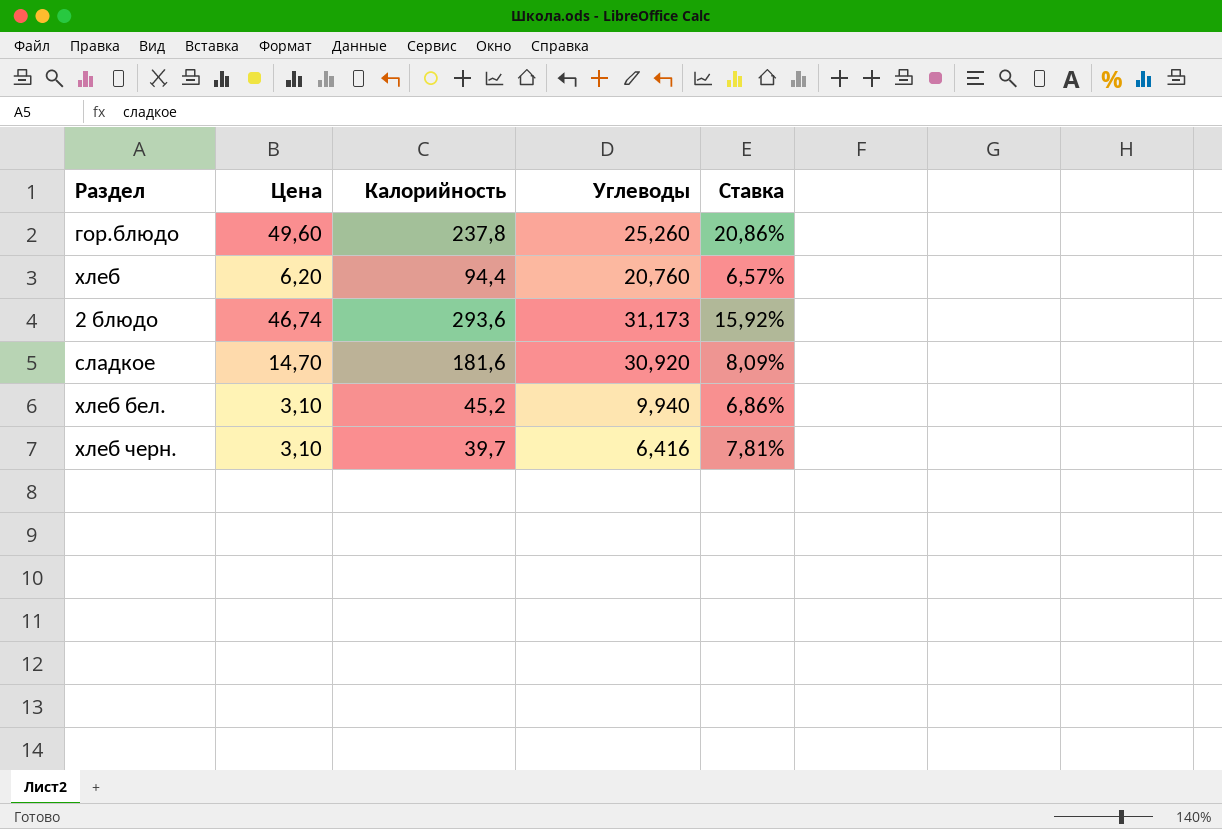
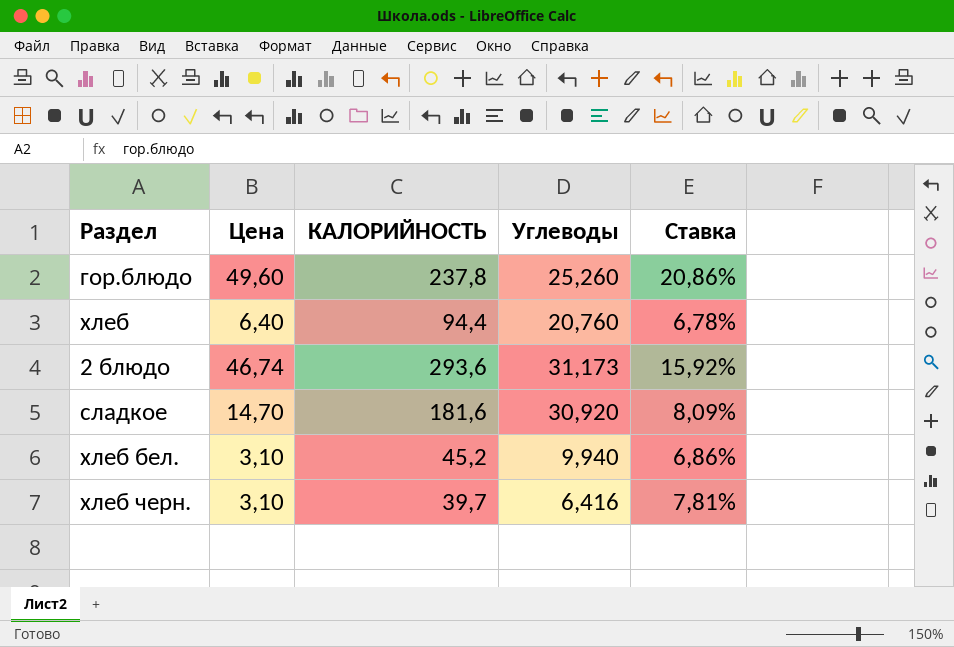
column name: Калорийность -> КАЛОРИЙНОСТЬ
хлеб | Цена: 6,20 -> 6,40
хлеб | Ставка: 6,57% -> 6,78%

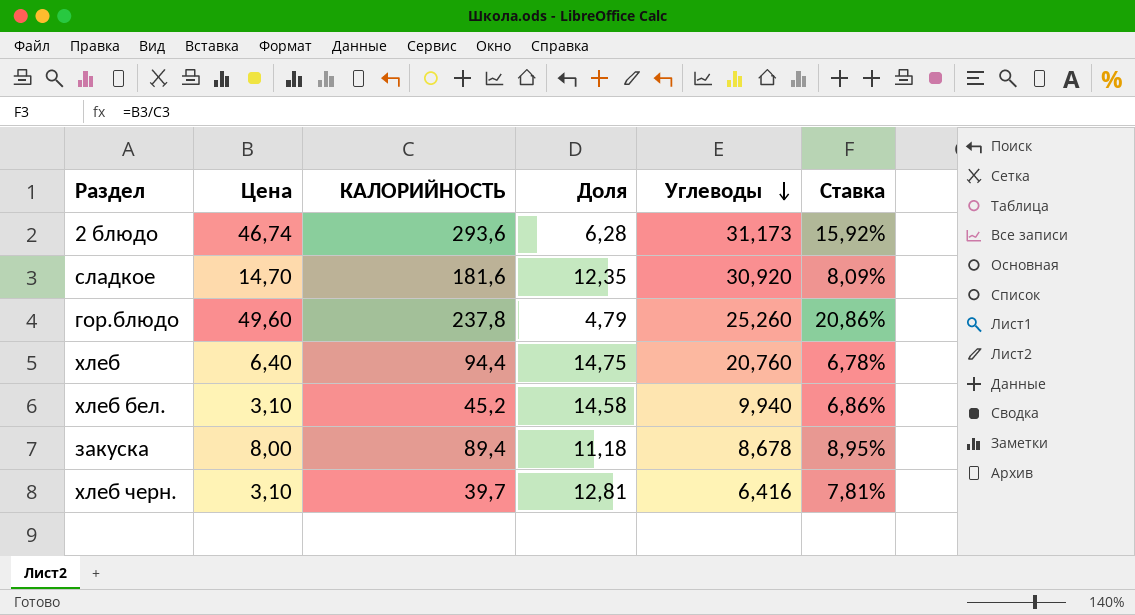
row order: none -> Углеводы descending
column Доля | formula: none -> [КАЛОРИЙНОСТЬ] / [Цена]
row закуска: none -> 8,00 | 89,4 | 11,18 | 8,678 | 8,95%

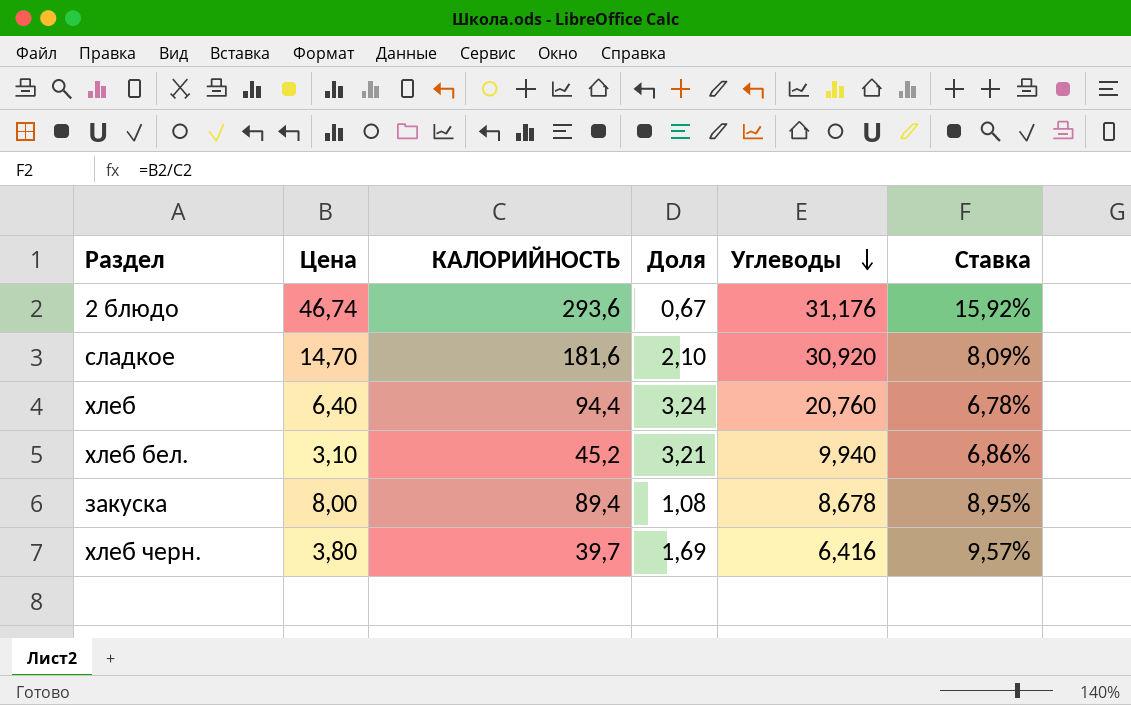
column Доля | formula: [КАЛОРИЙНОСТЬ] / [Цена] -> [Углеводы] / [Цена]
row гор.блюдо: 49,60 | 237,8 | 4,79 | 25,260 | 20,86% -> none
2 блюдо | Углеводы: 31,173 -> 31,176
хлеб черн. | Цена: 3,10 -> 3,80
хлеб черн. | Ставка: 7,81% -> 9,57%

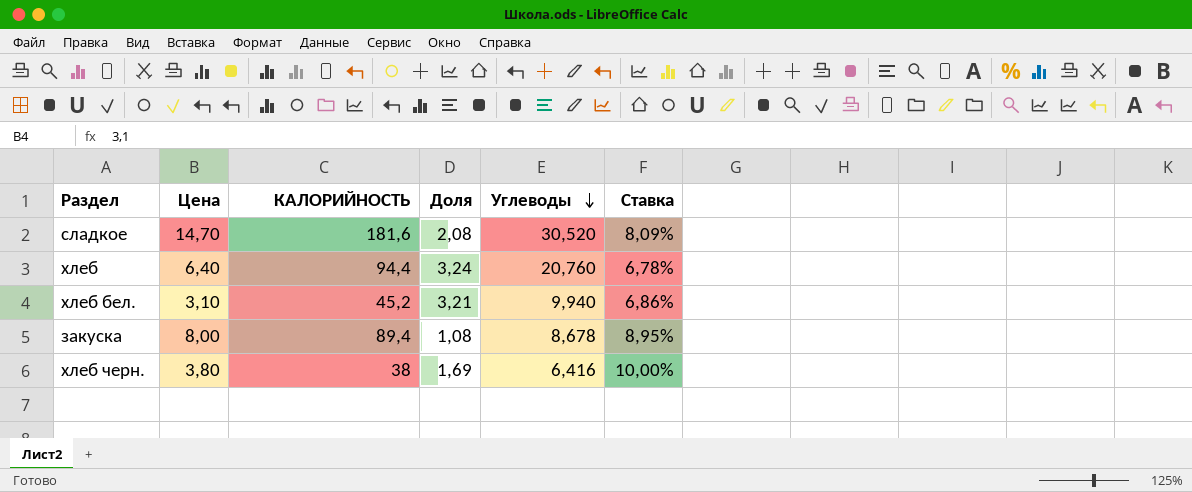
row 2 блюдо: 46,74 | 293,6 | 0,67 | 31,176 | 15,92% -> none
сладкое | Доля: 2,10 -> 2,08
сладкое | Углеводы: 30,920 -> 30,520
хлеб черн. | КАЛОРИЙНОСТЬ: 39,7 -> 38
хлеб черн. | Ставка: 9,57% -> 10,00%

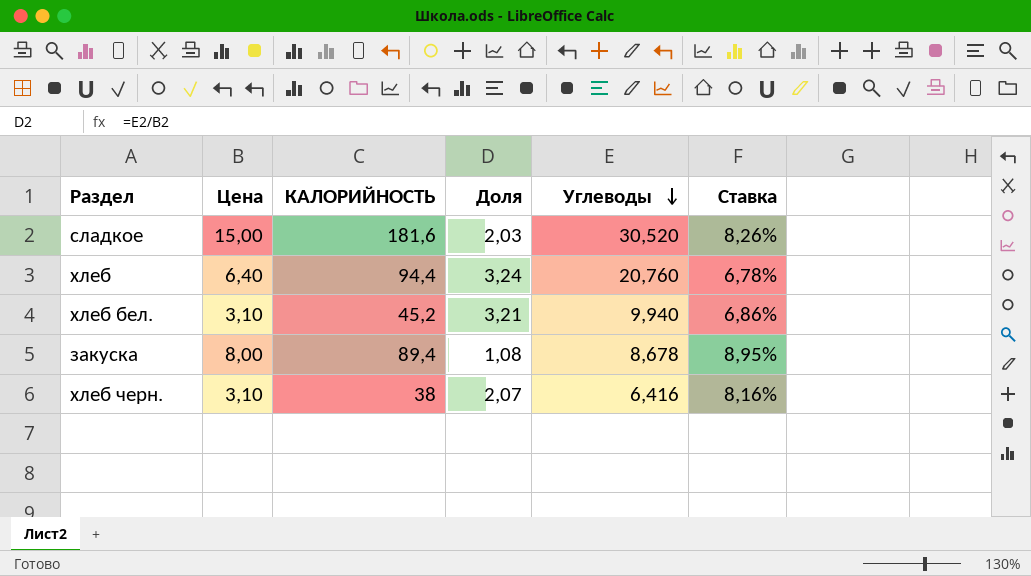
сладкое | Цена: 14,70 -> 15,00
сладкое | Доля: 2,08 -> 2,03
сладкое | Ставка: 8,09% -> 8,26%
хлеб черн. | Цена: 3,80 -> 3,10
хлеб черн. | Доля: 1,69 -> 2,07
хлеб черн. | Ставка: 10,00% -> 8,16%

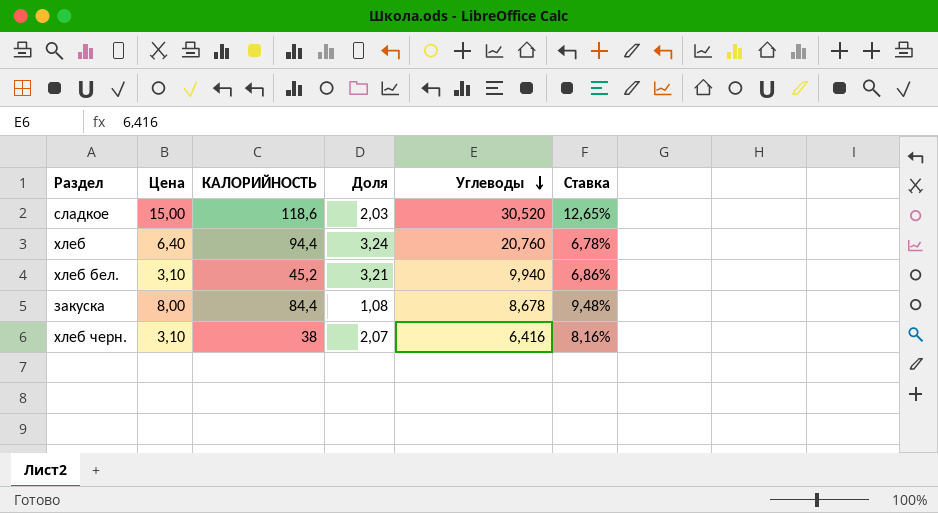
сладкое | КАЛОРИЙНОСТЬ: 181,6 -> 118,6
сладкое | Ставка: 8,26% -> 12,65%
закуска | КАЛОРИЙНОСТЬ: 89,4 -> 84,4
закуска | Ставка: 8,95% -> 9,48%

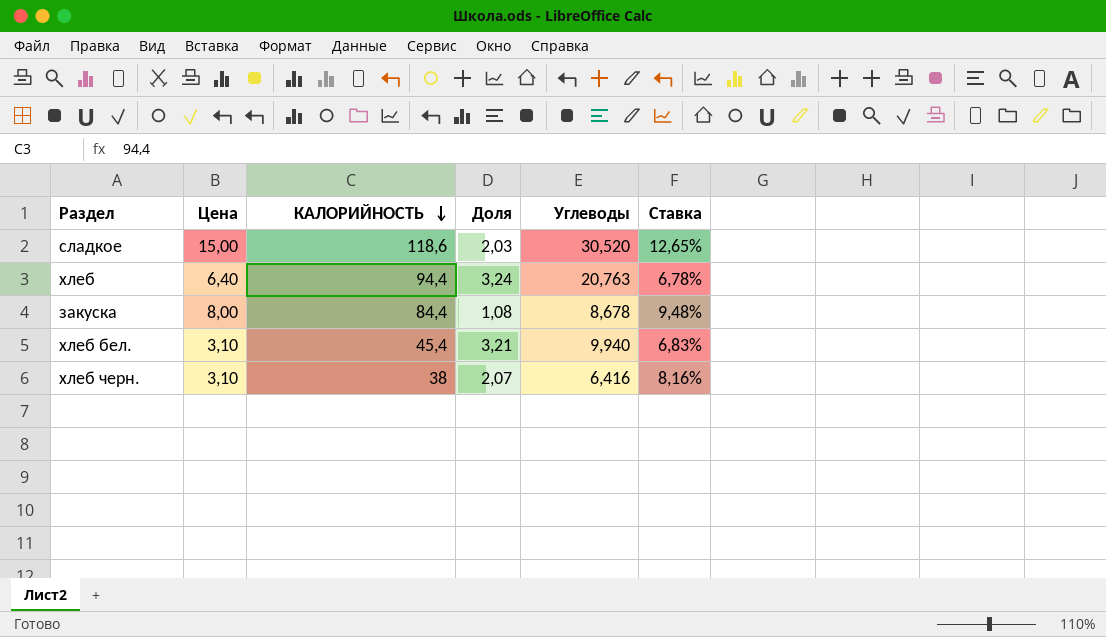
row order: Углеводы descending -> КАЛОРИЙНОСТЬ descending
хлеб | Углеводы: 20,760 -> 20,763
хлеб бел. | КАЛОРИЙНОСТЬ: 45,2 -> 45,4
хлеб бел. | Ставка: 6,86% -> 6,83%

